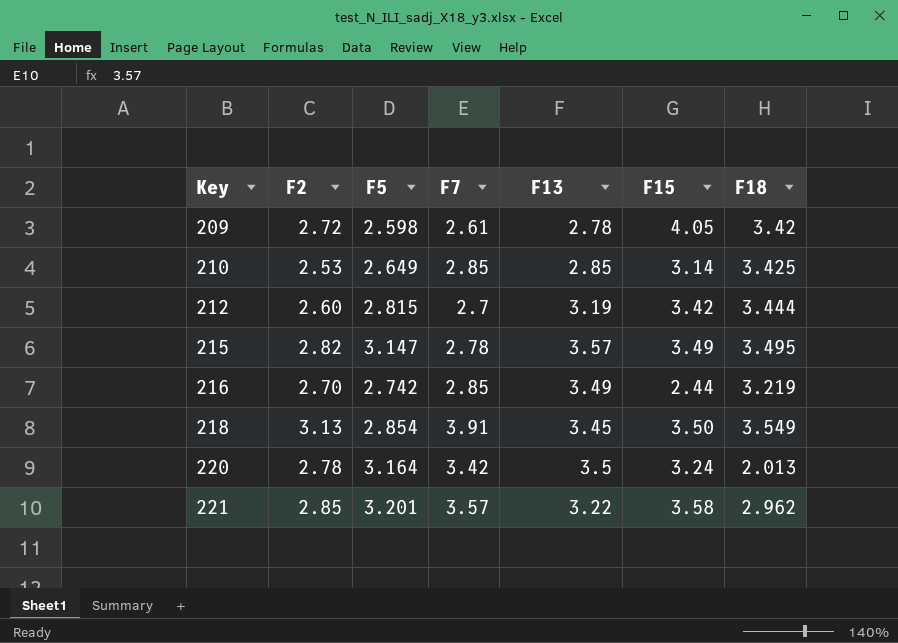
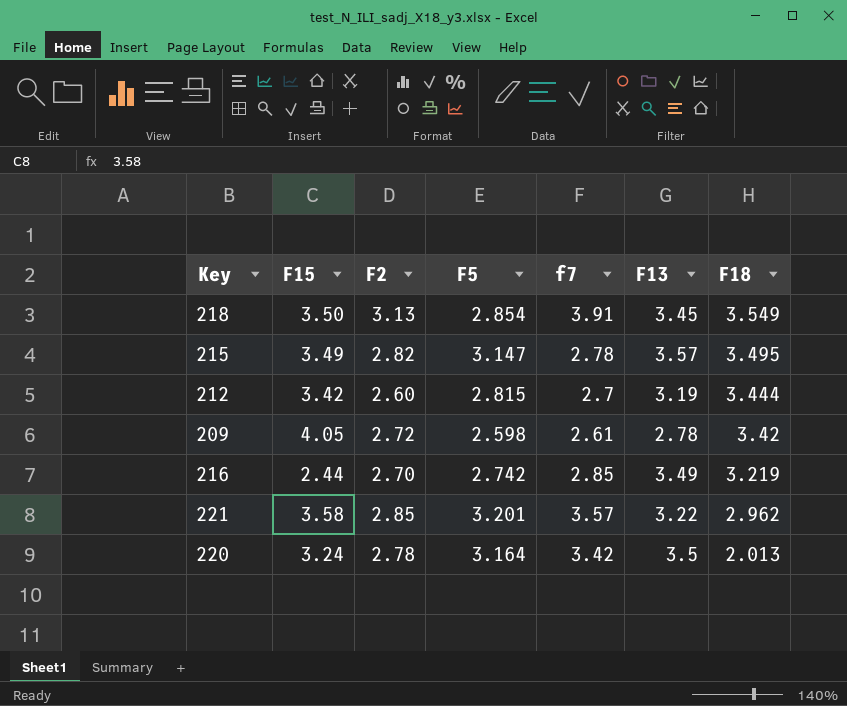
row order: Key ascending -> F18 descending
column F15 | position: 6 -> 2
column name: F7 -> f7
row 210: 2.53 | 2.649 | 2.85 | 2.85 | 3.14 | 3.425 -> none

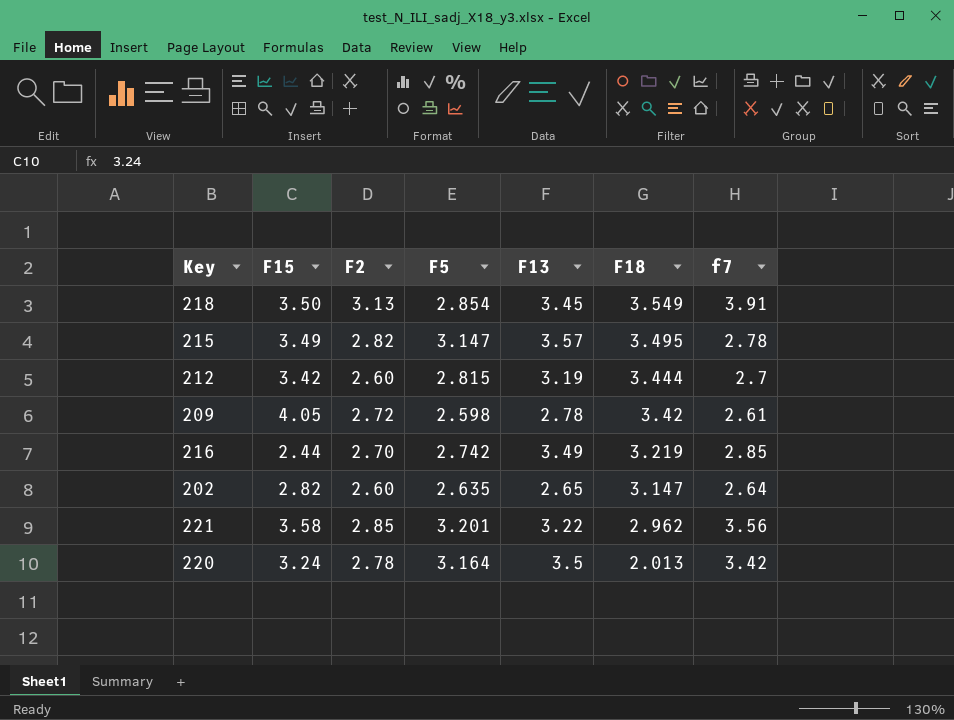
column f7 | position: 5 -> 7
row 202: none -> 2.82 | 2.60 | 2.635 | 2.65 | 3.147 | 2.64
221 | f7: 3.57 -> 3.56

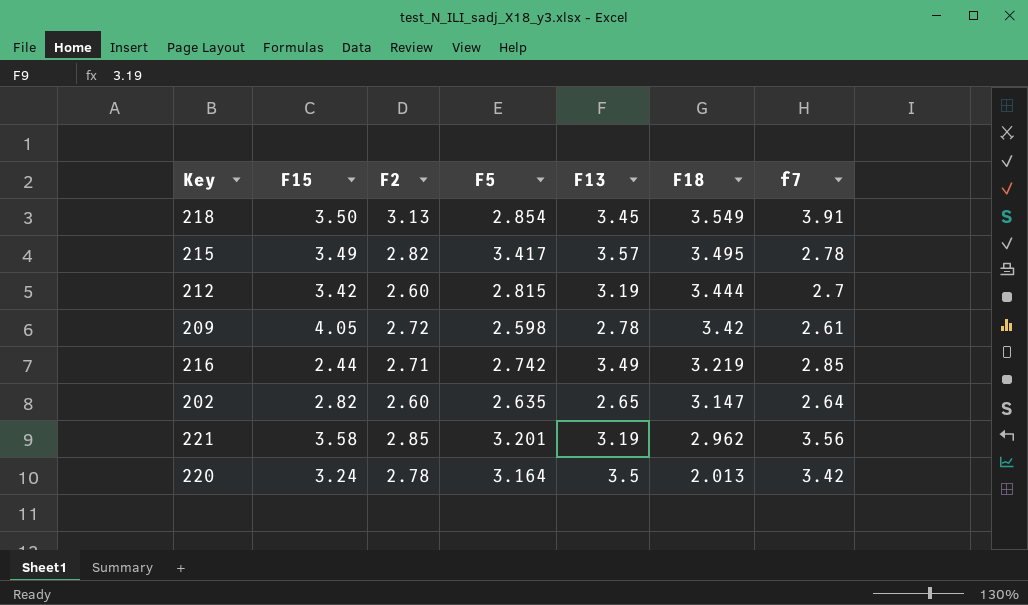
215 | F5: 3.147 -> 3.417
216 | F2: 2.70 -> 2.71
221 | F13: 3.22 -> 3.19

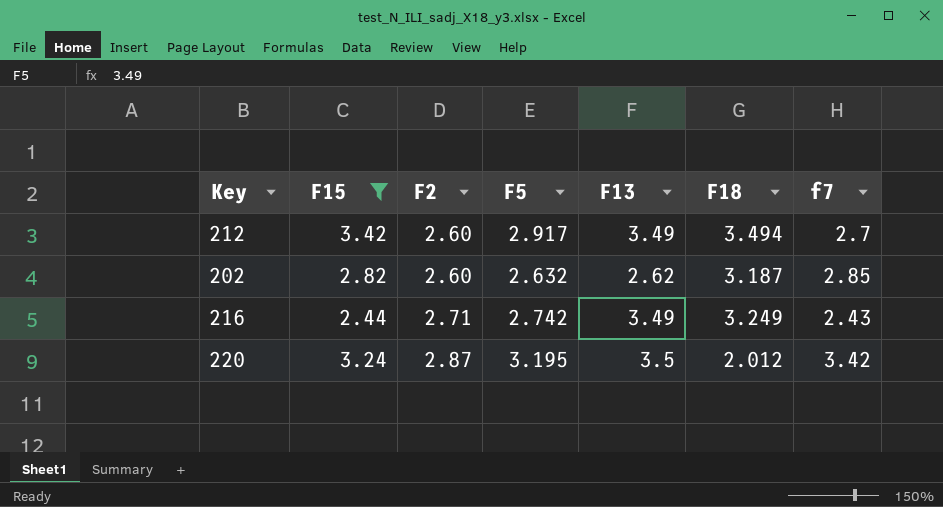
filter: none -> F15 <= 3.42
row order: F18 descending -> F2 ascending
212 | F5: 2.815 -> 2.917
212 | F13: 3.19 -> 3.49
212 | F18: 3.444 -> 3.494
202 | F5: 2.635 -> 2.632
202 | F13: 2.65 -> 2.62
202 | F18: 3.147 -> 3.187
202 | f7: 2.64 -> 2.85
216 | F18: 3.219 -> 3.249
216 | f7: 2.85 -> 2.43
220 | F2: 2.78 -> 2.87
220 | F5: 3.164 -> 3.195
220 | F18: 2.013 -> 2.012

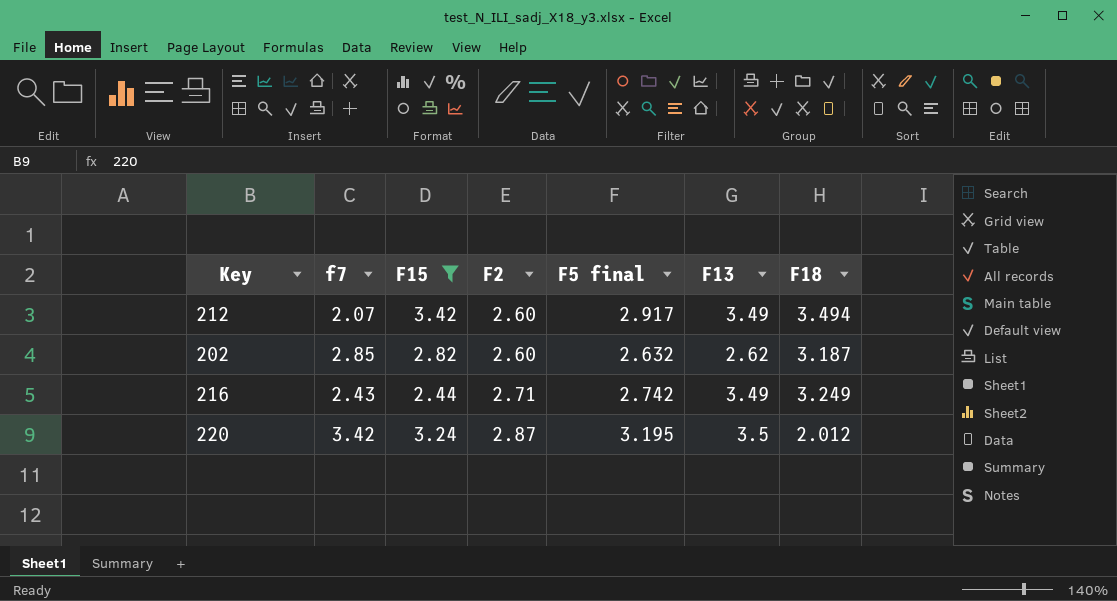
column f7 | position: 7 -> 2
column name: F5 -> F5 final
212 | f7: 2.7 -> 2.07

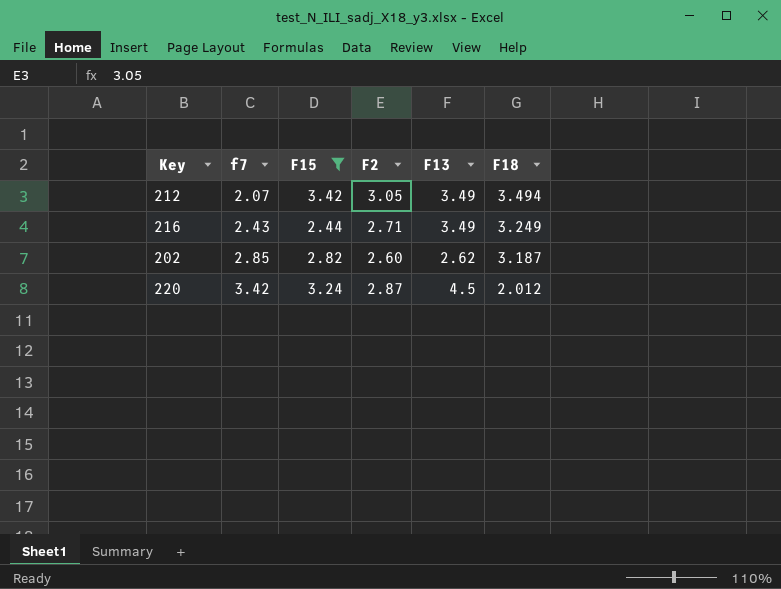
row order: F2 ascending -> f7 ascending
column F5 final | position: 5 -> none
212 | F2: 2.60 -> 3.05
220 | F13: 3.5 -> 4.5

